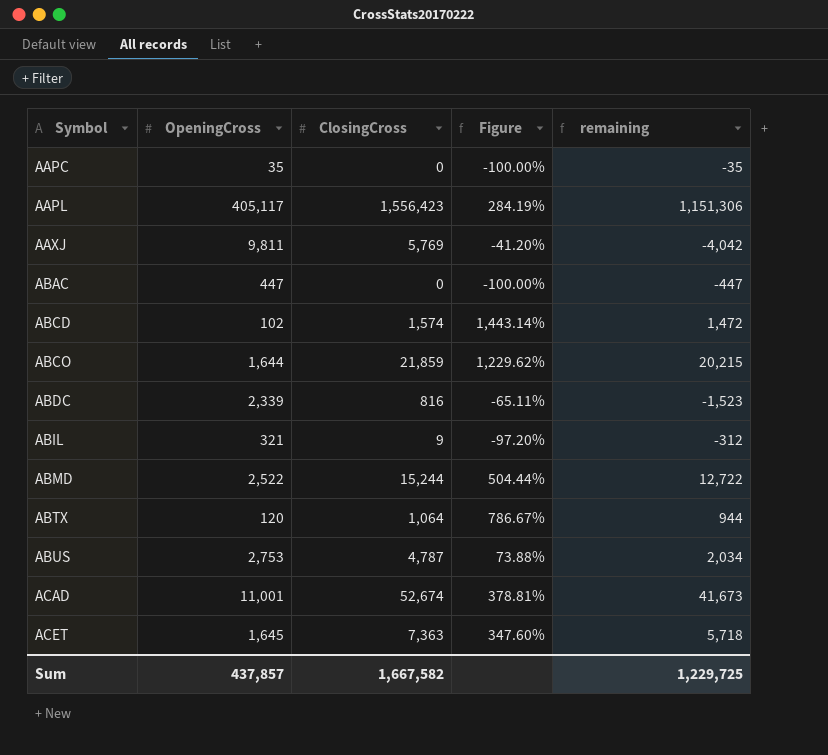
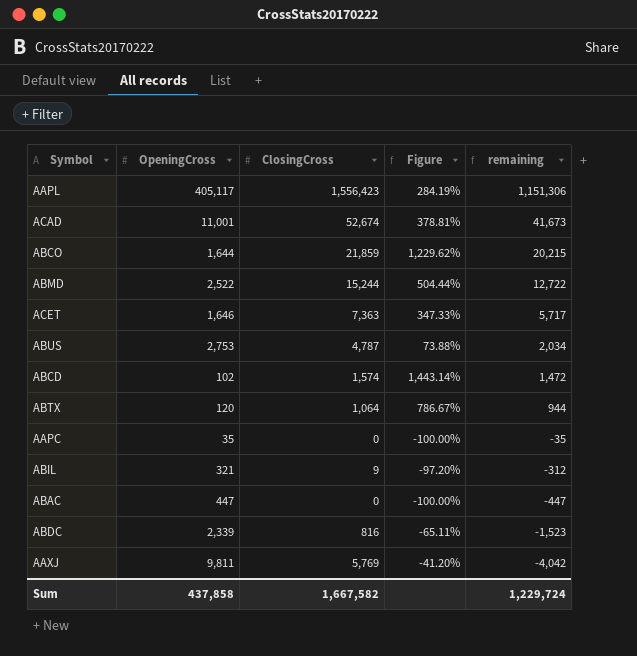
row order: Symbol ascending -> remaining descending
ACET | OpeningCross: 1,645 -> 1,646
ACET | Figure: 347.60% -> 347.33%
ACET | remaining: 5,718 -> 5,717
Sum | OpeningCross: 437,857 -> 437,858
Sum | remaining: 1,229,725 -> 1,229,724

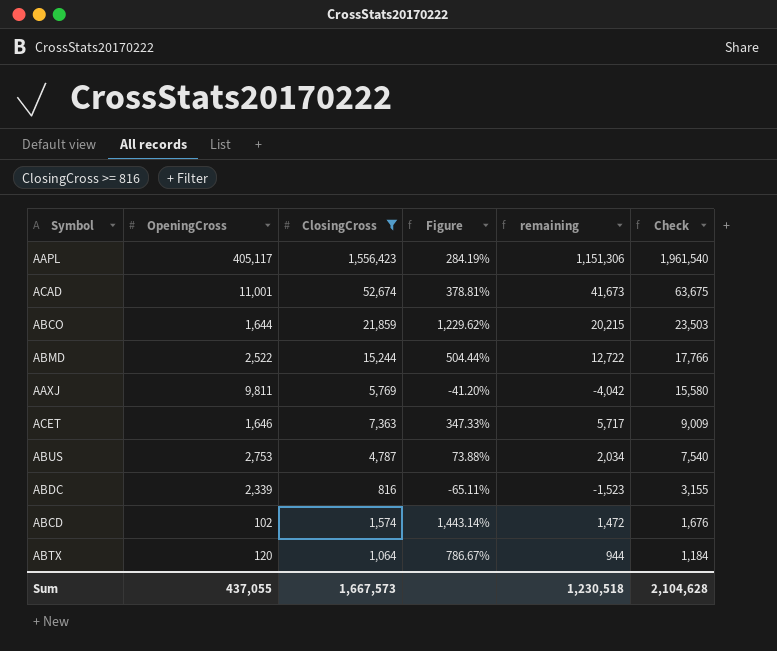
filter: none -> ClosingCross >= 816
row order: remaining descending -> Check descending
column Check | formula: none -> [OpeningCross] + [ClosingCross]
Sum | OpeningCross: 437,858 -> 437,055
Sum | ClosingCross: 1,667,582 -> 1,667,573
Sum | remaining: 1,229,724 -> 1,230,518

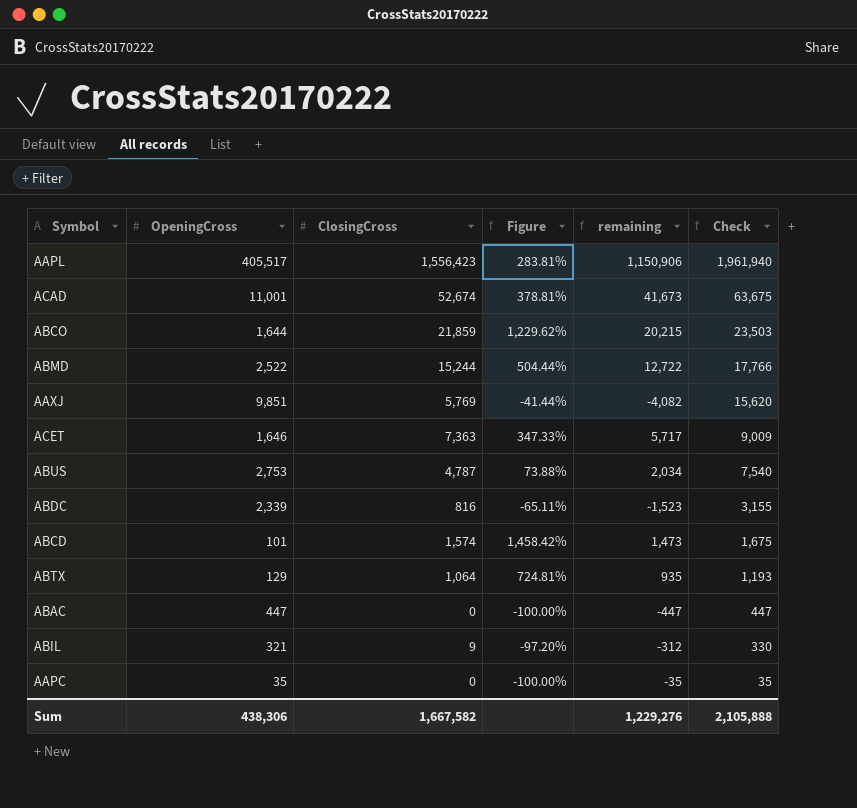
filter: ClosingCross >= 816 -> none
AAPL | OpeningCross: 405,117 -> 405,517
AAPL | Figure: 284.19% -> 283.81%
AAPL | remaining: 1,151,306 -> 1,150,906
AAPL | Check: 1,961,540 -> 1,961,940
AAXJ | OpeningCross: 9,811 -> 9,851
AAXJ | Figure: -41.20% -> -41.44%
AAXJ | remaining: -4,042 -> -4,082
AAXJ | Check: 15,580 -> 15,620
ABCD | OpeningCross: 102 -> 101
ABCD | Figure: 1,443.14% -> 1,458.42%
ABCD | remaining: 1,472 -> 1,473
ABCD | Check: 1,676 -> 1,675
ABTX | OpeningCross: 120 -> 129
ABTX | Figure: 786.67% -> 724.81%
ABTX | remaining: 944 -> 935
ABTX | Check: 1,184 -> 1,193
Sum | OpeningCross: 437,055 -> 438,306
Sum | ClosingCross: 1,667,573 -> 1,667,582
Sum | remaining: 1,230,518 -> 1,229,276
Sum | Check: 2,104,628 -> 2,105,888

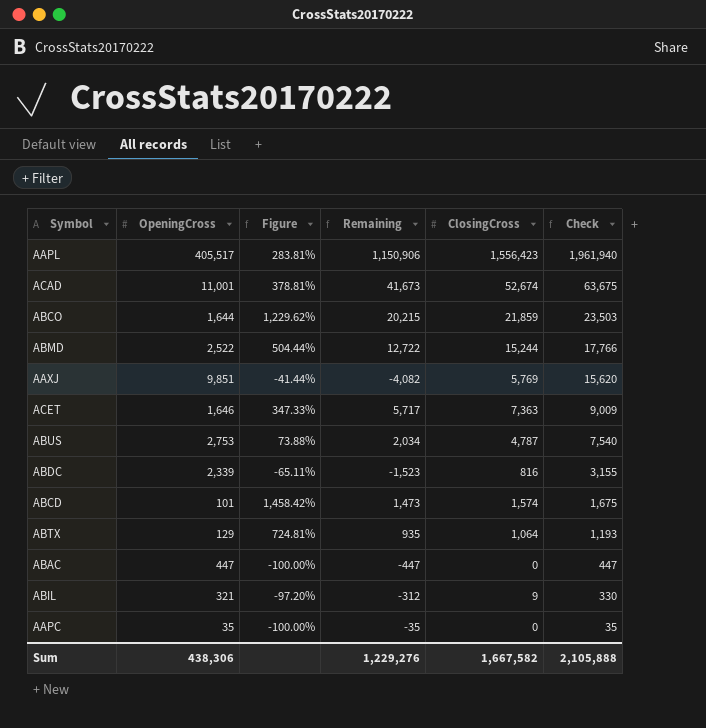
column name: remaining -> Remaining
column ClosingCross | position: 3 -> 5

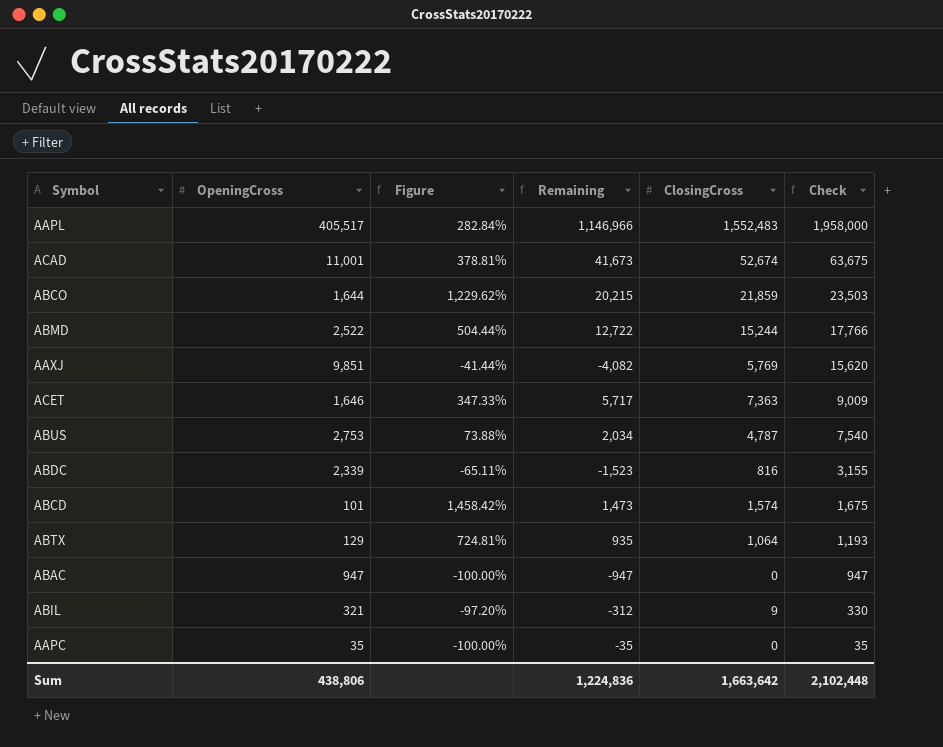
AAPL | Figure: 283.81% -> 282.84%
AAPL | Remaining: 1,150,906 -> 1,146,966
AAPL | ClosingCross: 1,556,423 -> 1,552,483
AAPL | Check: 1,961,940 -> 1,958,000
ABAC | OpeningCross: 447 -> 947
ABAC | Remaining: -447 -> -947
ABAC | Check: 447 -> 947
Sum | OpeningCross: 438,306 -> 438,806
Sum | Remaining: 1,229,276 -> 1,224,836
Sum | ClosingCross: 1,667,582 -> 1,663,642
Sum | Check: 2,105,888 -> 2,102,448

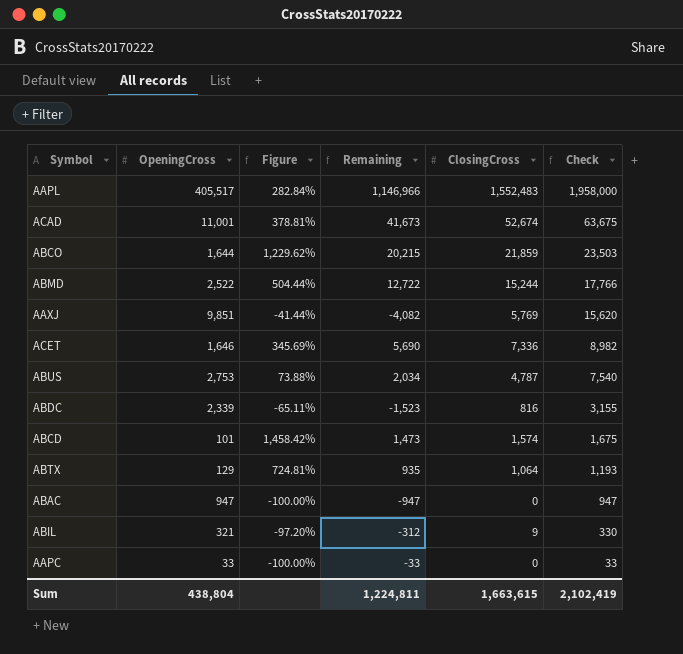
ACET | Figure: 347.33% -> 345.69%
ACET | Remaining: 5,717 -> 5,690
ACET | ClosingCross: 7,363 -> 7,336
ACET | Check: 9,009 -> 8,982
AAPC | OpeningCross: 35 -> 33
AAPC | Remaining: -35 -> -33
AAPC | Check: 35 -> 33
Sum | OpeningCross: 438,806 -> 438,804
Sum | Remaining: 1,224,836 -> 1,224,811
Sum | ClosingCross: 1,663,642 -> 1,663,615
Sum | Check: 2,102,448 -> 2,102,419

